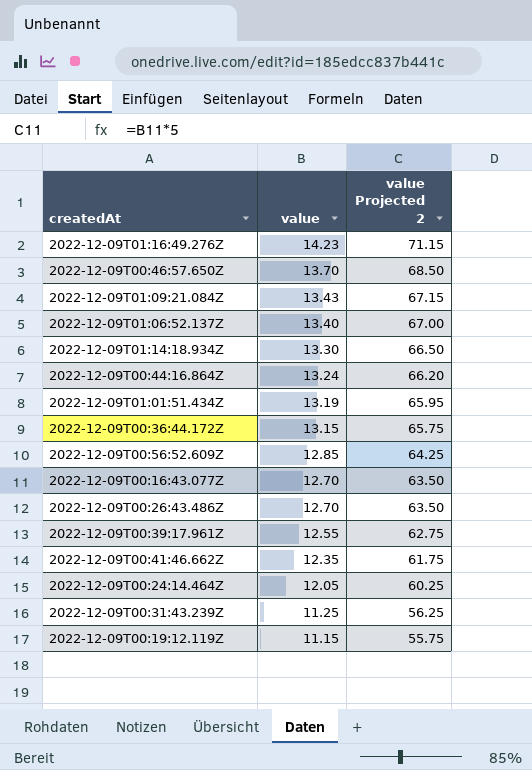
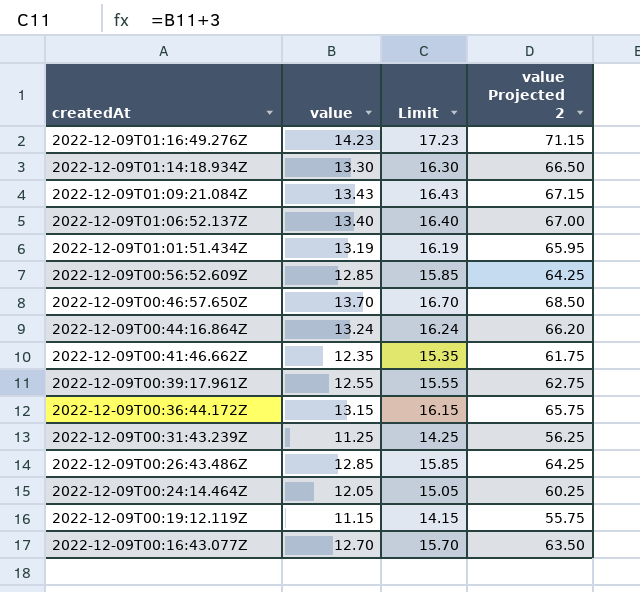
row order: value descending -> createdAt descending
column Limit | formula: none -> [value] + 3
2022-12-09T00:26:43.486Z | value: 12.70 -> 12.85
2022-12-09T00:26:43.486Z | value Projected 2: 63.50 -> 64.25

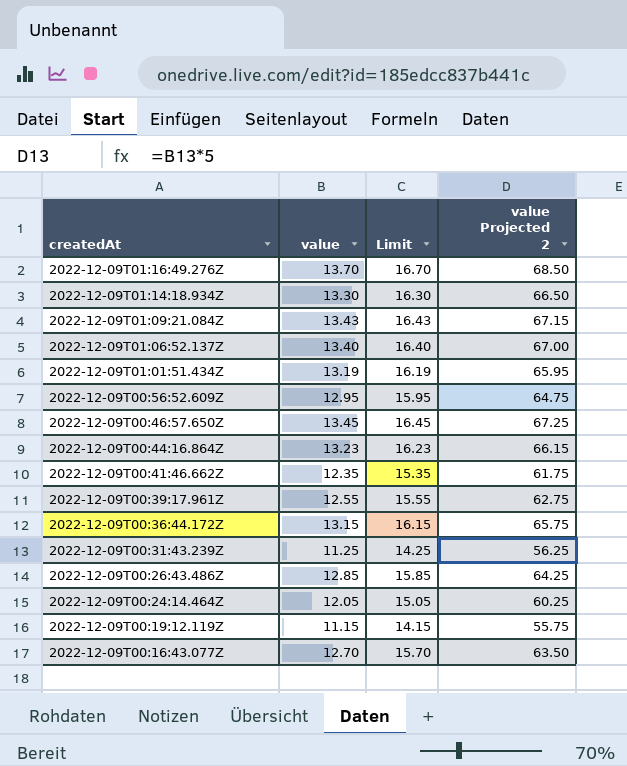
2022-12-09T01:16:49.276Z | value: 14.23 -> 13.70
2022-12-09T01:16:49.276Z | Limit: 17.23 -> 16.70
2022-12-09T01:16:49.276Z | value Projected 2: 71.15 -> 68.50
2022-12-09T00:56:52.609Z | value: 12.85 -> 12.95
2022-12-09T00:56:52.609Z | Limit: 15.85 -> 15.95
2022-12-09T00:56:52.609Z | value Projected 2: 64.25 -> 64.75
2022-12-09T00:46:57.650Z | value: 13.70 -> 13.45
2022-12-09T00:46:57.650Z | Limit: 16.70 -> 16.45
2022-12-09T00:46:57.650Z | value Projected 2: 68.50 -> 67.25
2022-12-09T00:44:16.864Z | value: 13.24 -> 13.23
2022-12-09T00:44:16.864Z | Limit: 16.24 -> 16.23
2022-12-09T00:44:16.864Z | value Projected 2: 66.20 -> 66.15

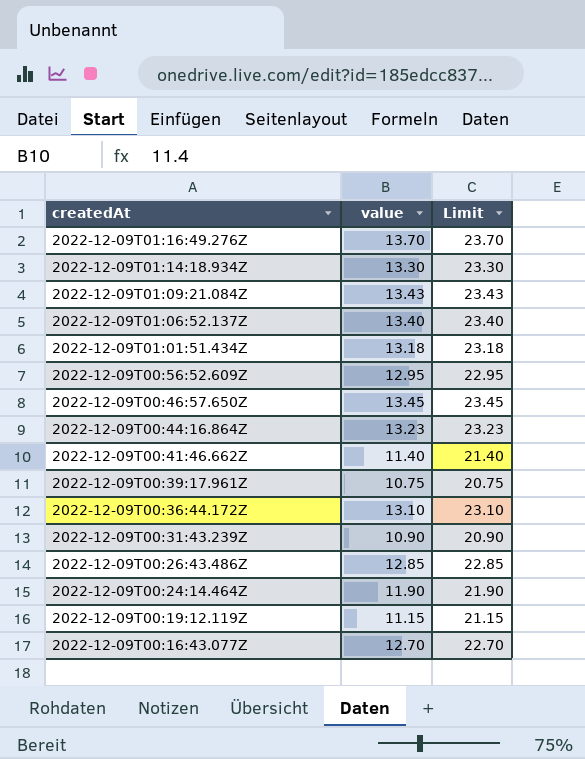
column value Projected 2 | formula: [value] * 5 -> none
column Limit | formula: [value] + 3 -> [value] + 10
2022-12-09T01:01:51.434Z | value: 13.19 -> 13.18
2022-12-09T00:41:46.662Z | value: 12.35 -> 11.40
2022-12-09T00:39:17.961Z | value: 12.55 -> 10.75
2022-12-09T00:36:44.172Z | value: 13.15 -> 13.10
2022-12-09T00:31:43.239Z | value: 11.25 -> 10.90
2022-12-09T00:24:14.464Z | value: 12.05 -> 11.90

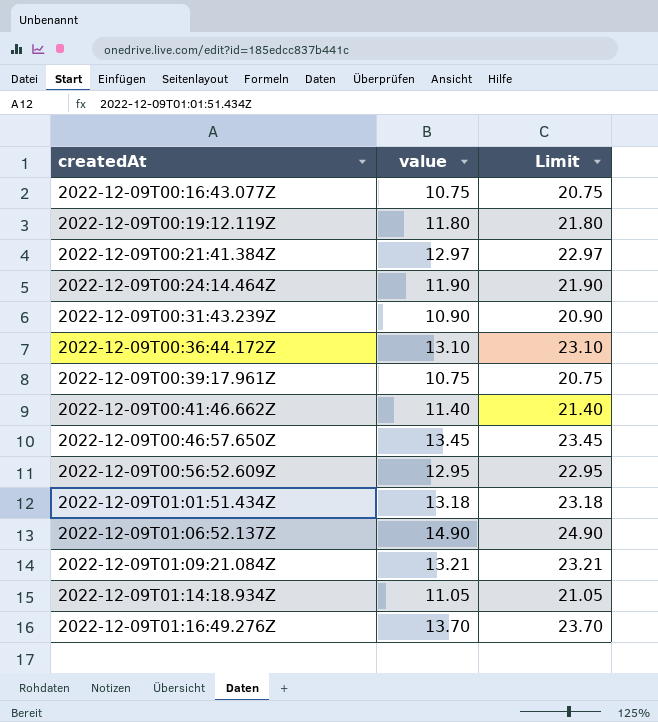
row order: createdAt descending -> createdAt ascending
row 2022-12-09T00:44:16.864Z: 13.23 | 23.23 -> none
row 2022-12-09T00:26:43.486Z: 12.85 | 22.85 -> none
2022-12-09T00:16:43.077Z | value: 12.70 -> 10.75
2022-12-09T00:16:43.077Z | Limit: 22.70 -> 20.75
2022-12-09T00:19:12.119Z | value: 11.15 -> 11.80
2022-12-09T00:19:12.119Z | Limit: 21.15 -> 21.80
row 2022-12-09T00:21:41.384Z: none -> 12.97 | 22.97
2022-12-09T01:06:52.137Z | value: 13.40 -> 14.90
2022-12-09T01:06:52.137Z | Limit: 23.40 -> 24.90
2022-12-09T01:09:21.084Z | value: 13.43 -> 13.21
2022-12-09T01:09:21.084Z | Limit: 23.43 -> 23.21
2022-12-09T01:14:18.934Z | value: 13.30 -> 11.05
2022-12-09T01:14:18.934Z | Limit: 23.30 -> 21.05

